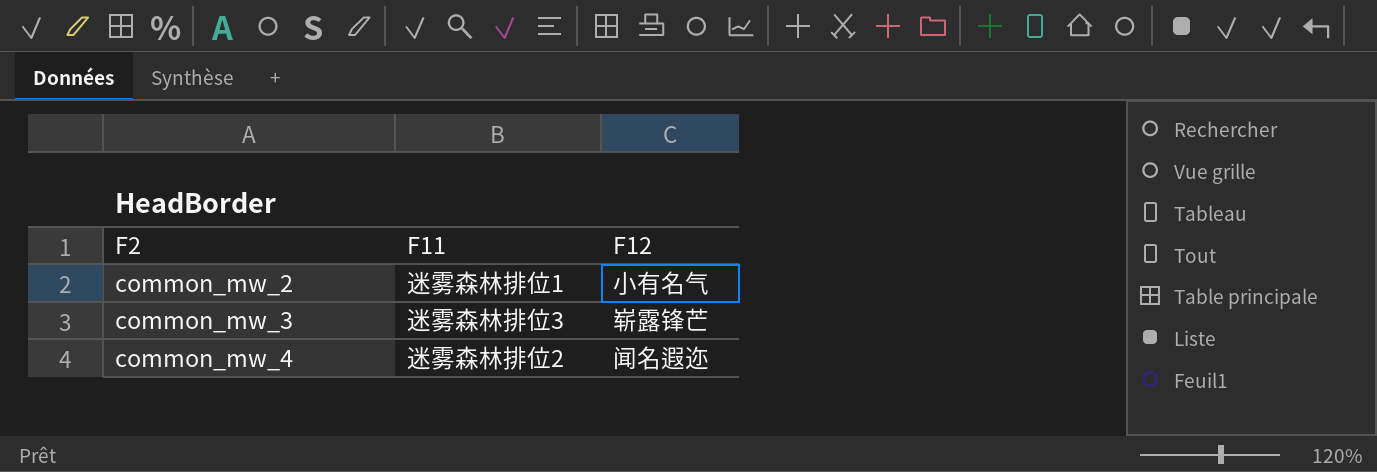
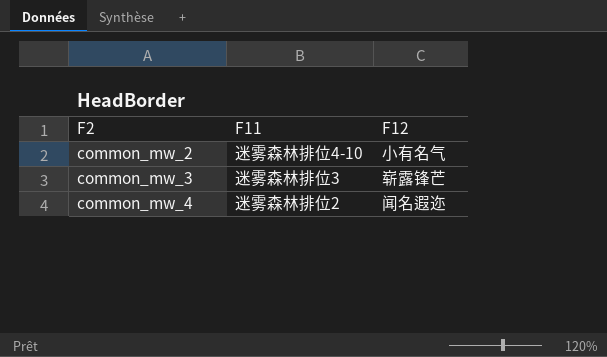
common_mw_2 | F11: 迷雾森林排位1 -> 迷雾森林排位4-10

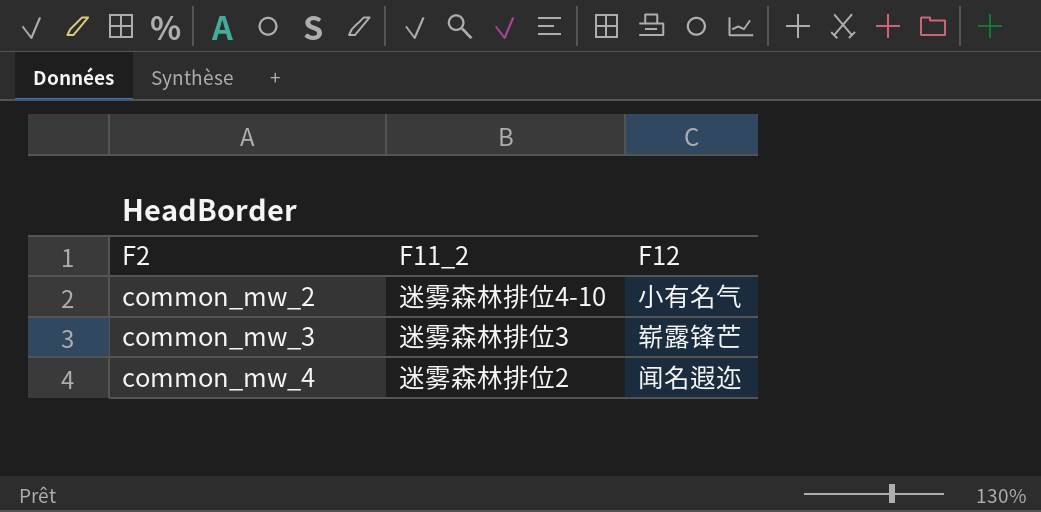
column name: F11 -> F11_2

